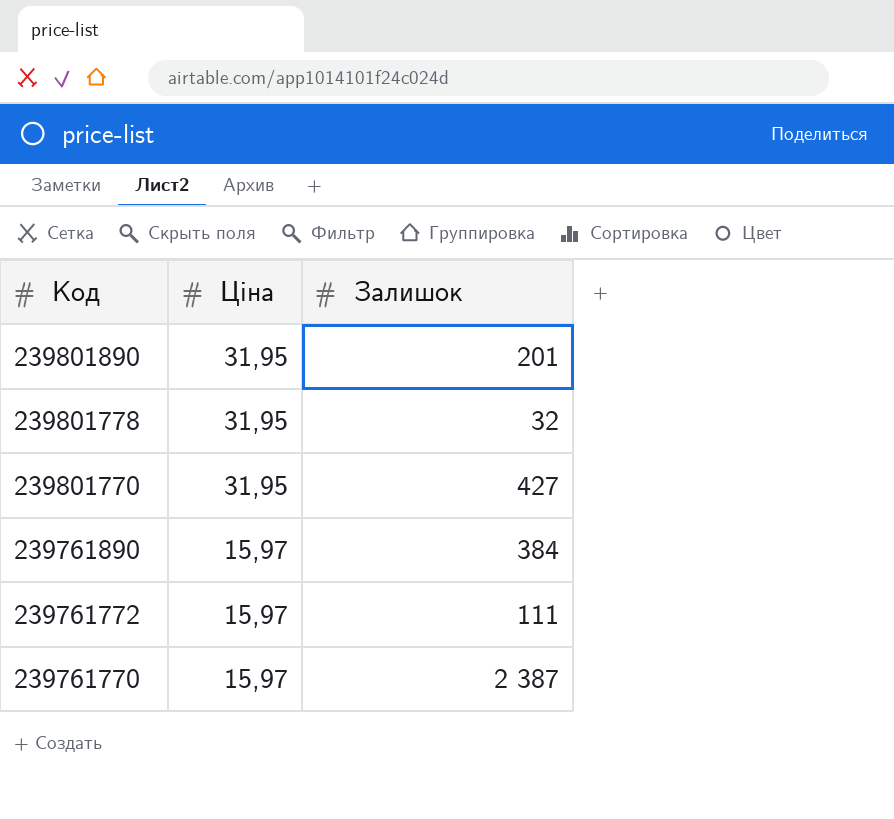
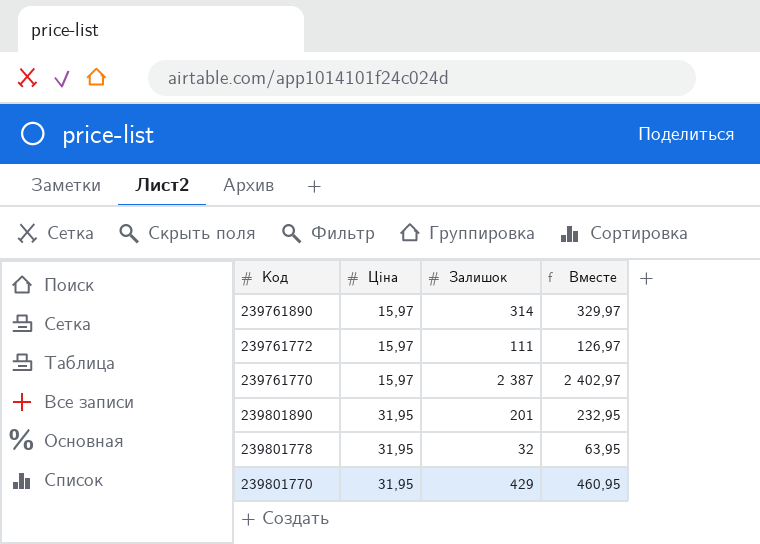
row order: Код descending -> Ціна ascending
column Вместе | formula: none -> [Ціна] + [Залишок]
239761890 | Залишок: 384 -> 314
239801770 | Залишок: 427 -> 429

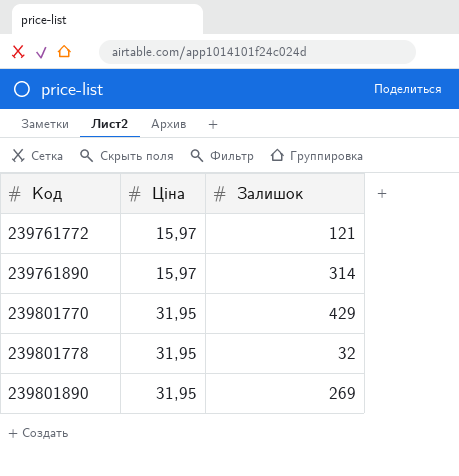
row order: Ціна ascending -> Код ascending
column Вместе | formula: [Ціна] + [Залишок] -> none
row 239761770: 15,97 | 2 387 | 2 402,97 -> none
239761772 | Залишок: 111 -> 121
239801890 | Залишок: 201 -> 269

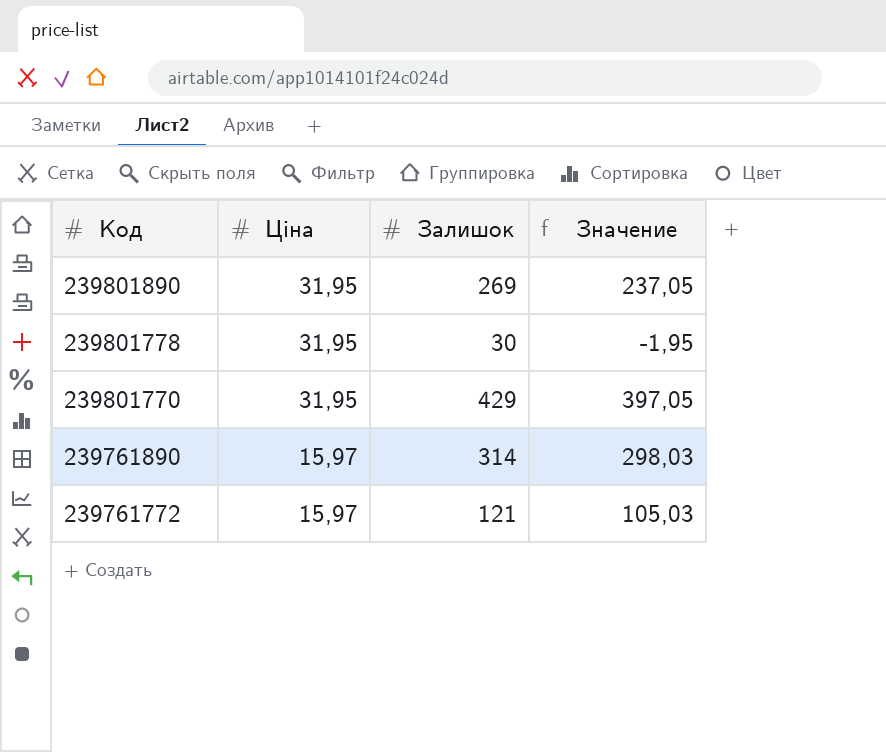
row order: Код ascending -> Код descending
column Значение | formula: none -> [Залишок] - [Ціна]
239801778 | Залишок: 32 -> 30

